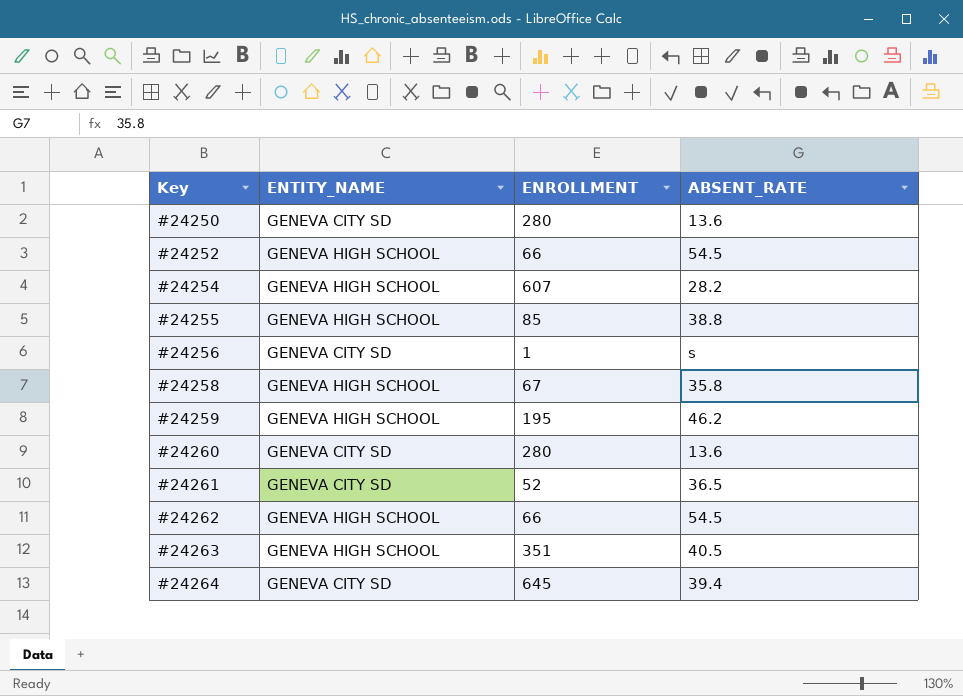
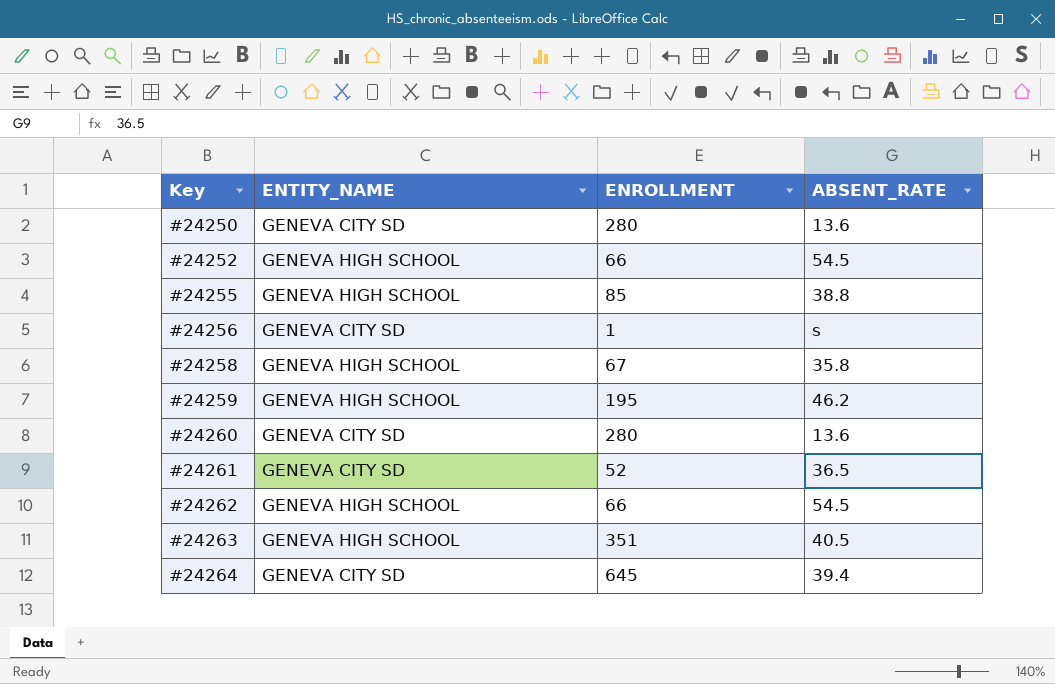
row #24254: GENEVA HIGH SCHOOL | 607 | 28.2 -> none

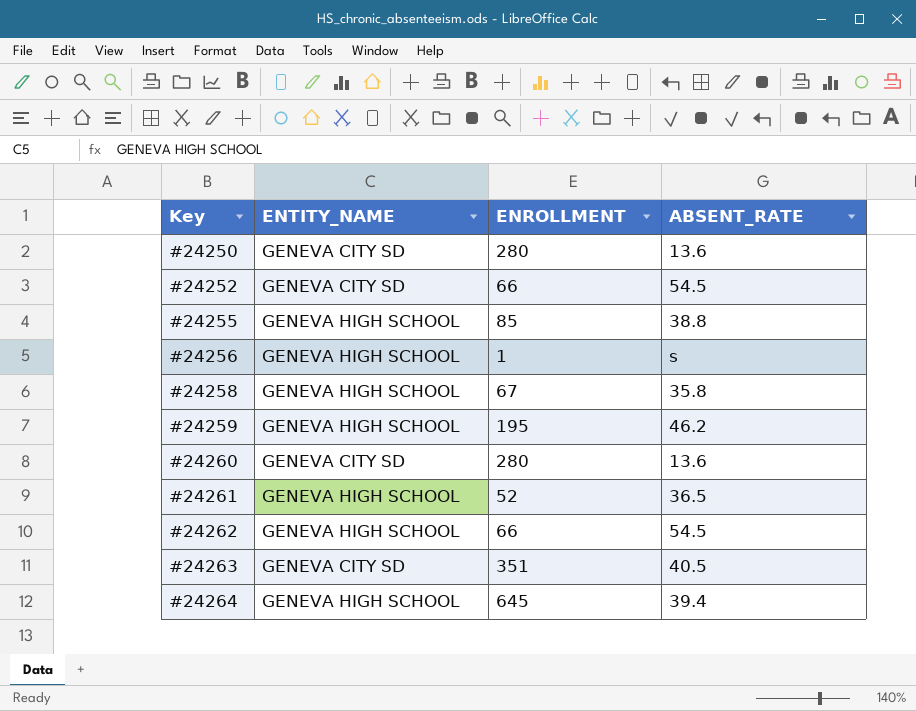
#24252 | ENTITY_NAME: GENEVA HIGH SCHOOL -> GENEVA CITY SD
#24256 | ENTITY_NAME: GENEVA CITY SD -> GENEVA HIGH SCHOOL
#24261 | ENTITY_NAME: GENEVA CITY SD -> GENEVA HIGH SCHOOL
#24263 | ENTITY_NAME: GENEVA HIGH SCHOOL -> GENEVA CITY SD
#24264 | ENTITY_NAME: GENEVA CITY SD -> GENEVA HIGH SCHOOL

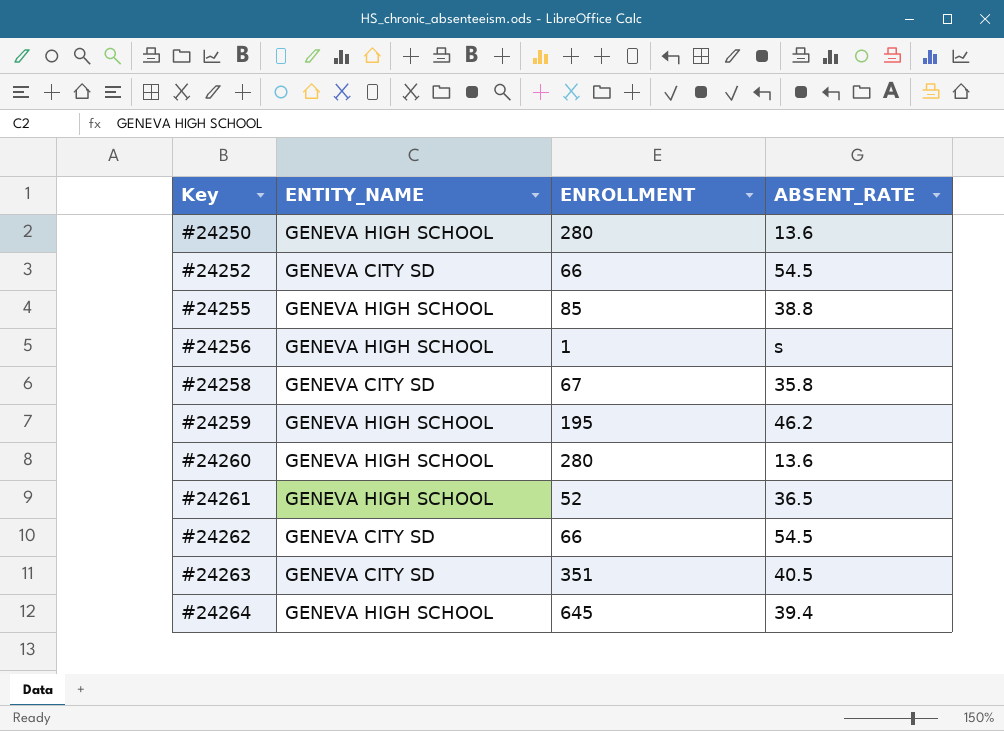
#24250 | ENTITY_NAME: GENEVA CITY SD -> GENEVA HIGH SCHOOL
#24258 | ENTITY_NAME: GENEVA HIGH SCHOOL -> GENEVA CITY SD
#24260 | ENTITY_NAME: GENEVA CITY SD -> GENEVA HIGH SCHOOL
#24262 | ENTITY_NAME: GENEVA HIGH SCHOOL -> GENEVA CITY SD

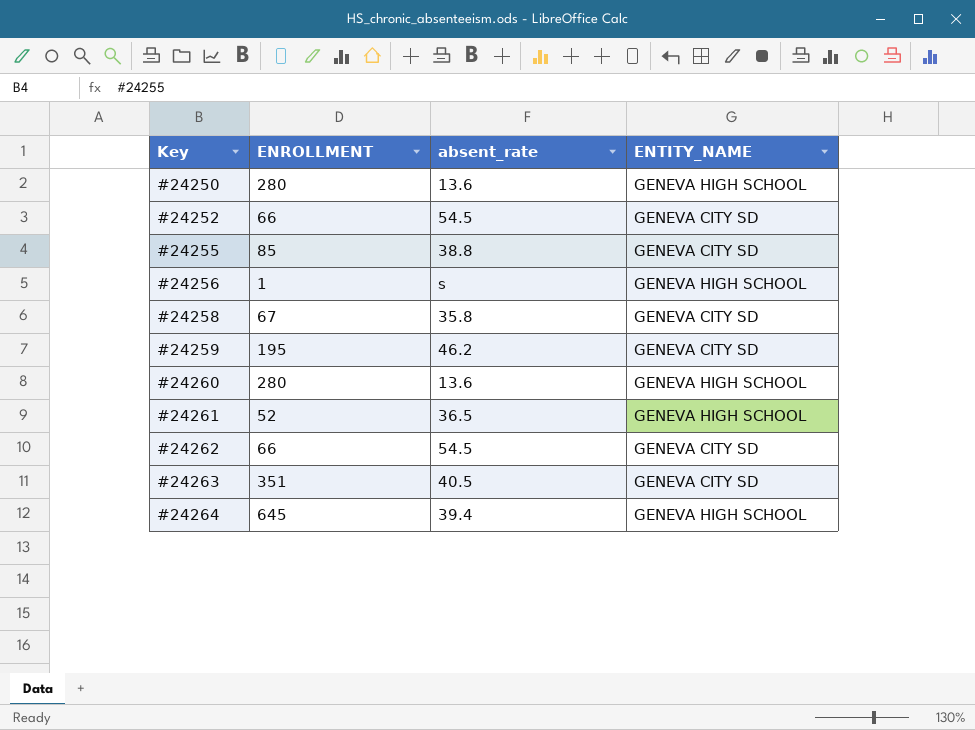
column name: ABSENT_RATE -> absent_rate
column ENTITY_NAME | position: 2 -> 4
#24255 | ENTITY_NAME: GENEVA HIGH SCHOOL -> GENEVA CITY SD
#24259 | ENTITY_NAME: GENEVA HIGH SCHOOL -> GENEVA CITY SD

